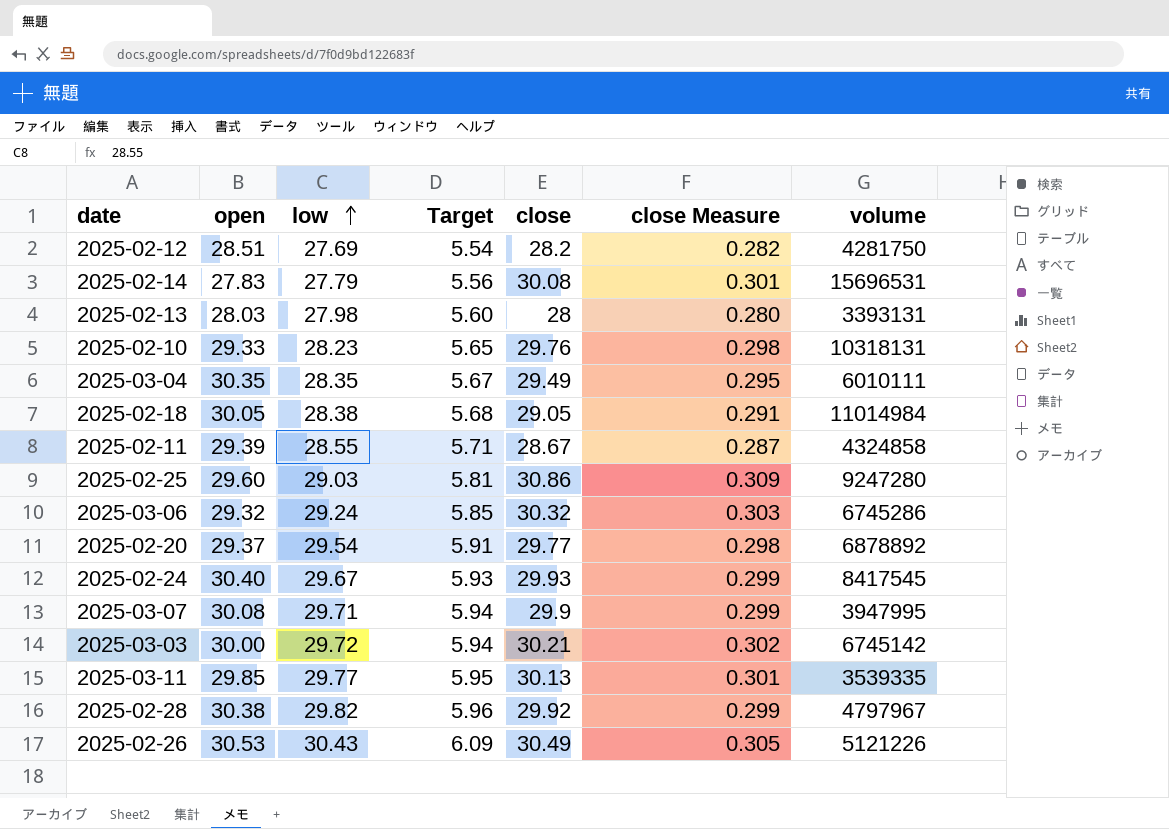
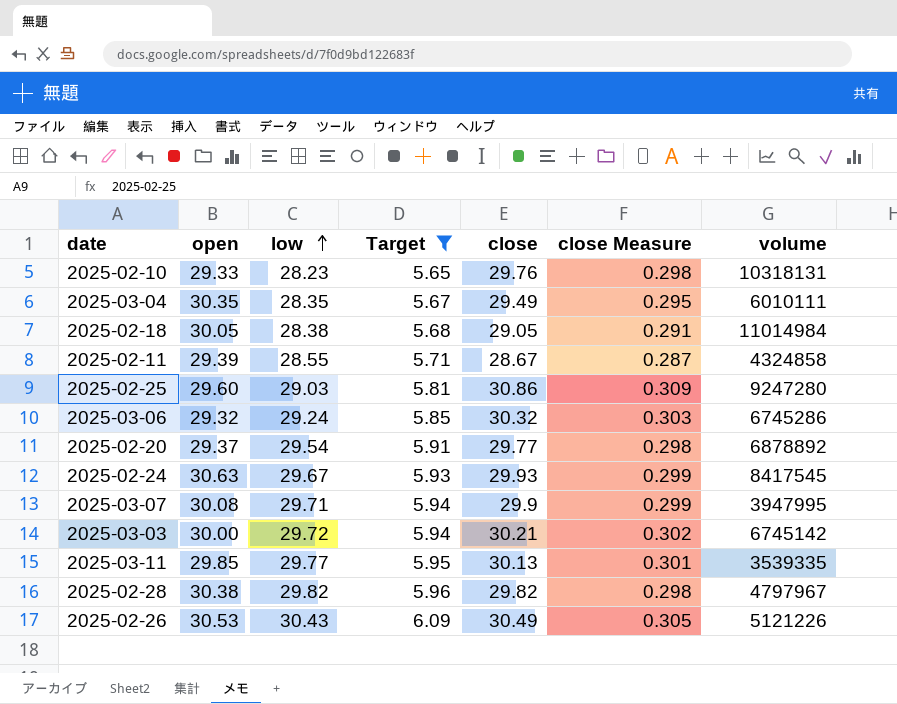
filter: none -> Target >= 5.65
2025-02-24 | open: 30.40 -> 30.63
2025-02-28 | close: 29.92 -> 29.82
2025-02-28 | close Measure: 0.299 -> 0.298

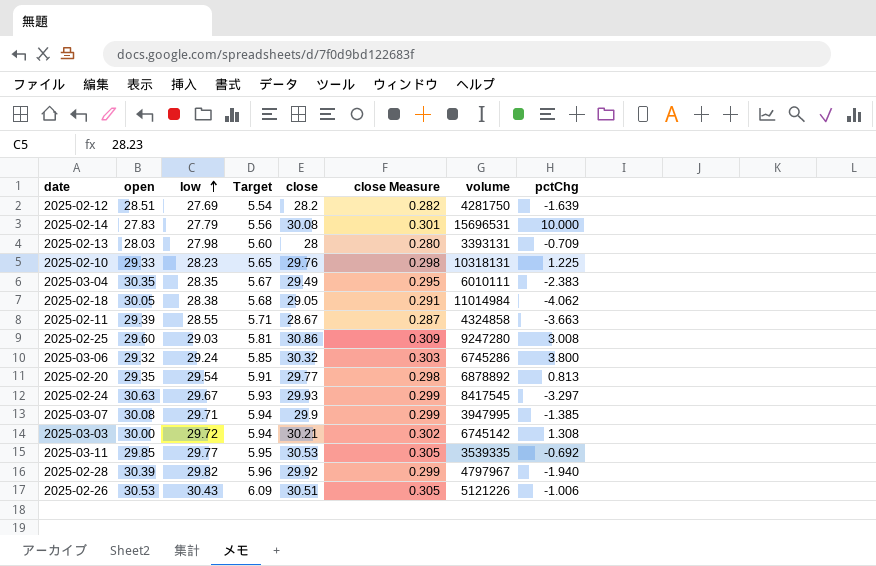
filter: Target >= 5.65 -> none
column pctChg | position: none -> 8
2025-02-20 | open: 29.37 -> 29.35
2025-03-11 | close: 30.13 -> 30.53
2025-03-11 | close Measure: 0.301 -> 0.305
2025-02-28 | open: 30.38 -> 30.39
2025-02-28 | close: 29.82 -> 29.92
2025-02-28 | close Measure: 0.298 -> 0.299
2025-02-26 | close: 30.49 -> 30.51

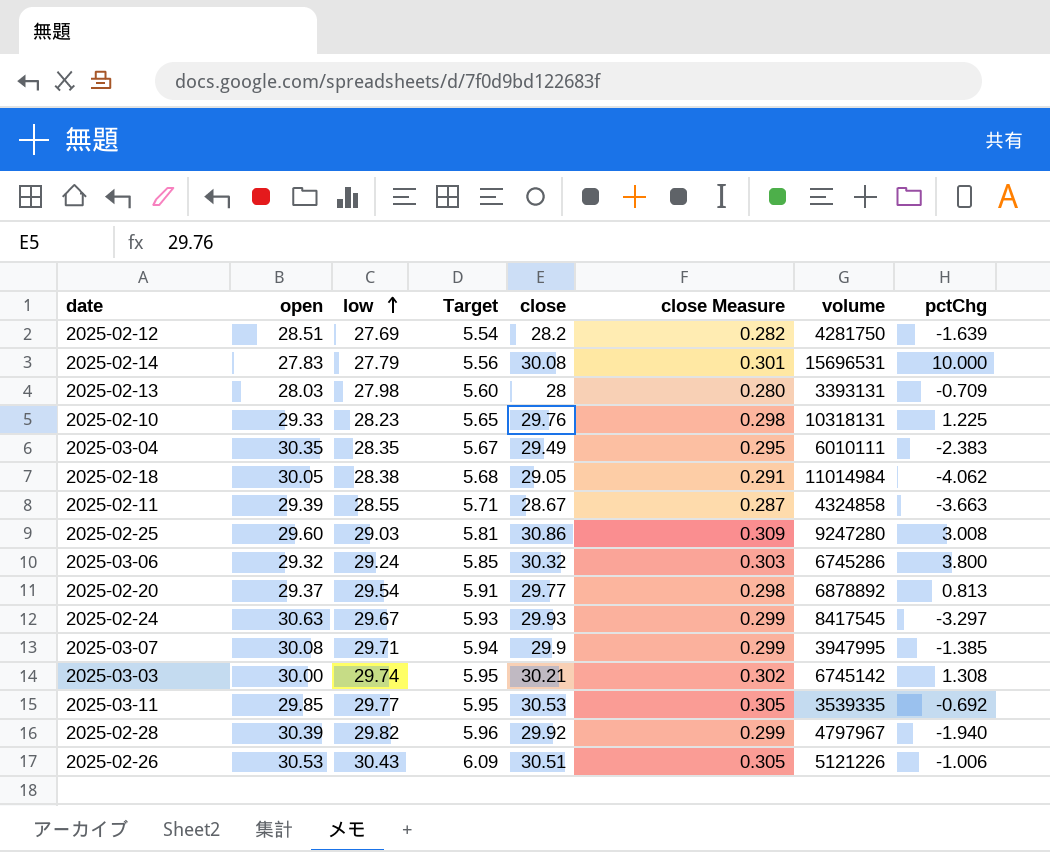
2025-02-20 | open: 29.35 -> 29.37
2025-03-03 | low: 29.72 -> 29.74
2025-03-03 | Target: 5.94 -> 5.95

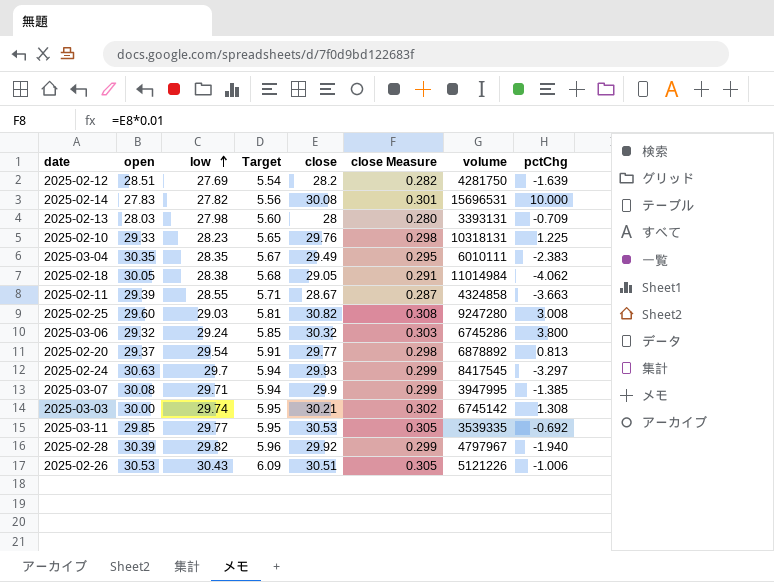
2025-02-14 | low: 27.79 -> 27.82
2025-02-25 | close: 30.86 -> 30.82
2025-02-25 | close Measure: 0.309 -> 0.308
2025-02-24 | low: 29.67 -> 29.7
2025-02-24 | Target: 5.93 -> 5.94

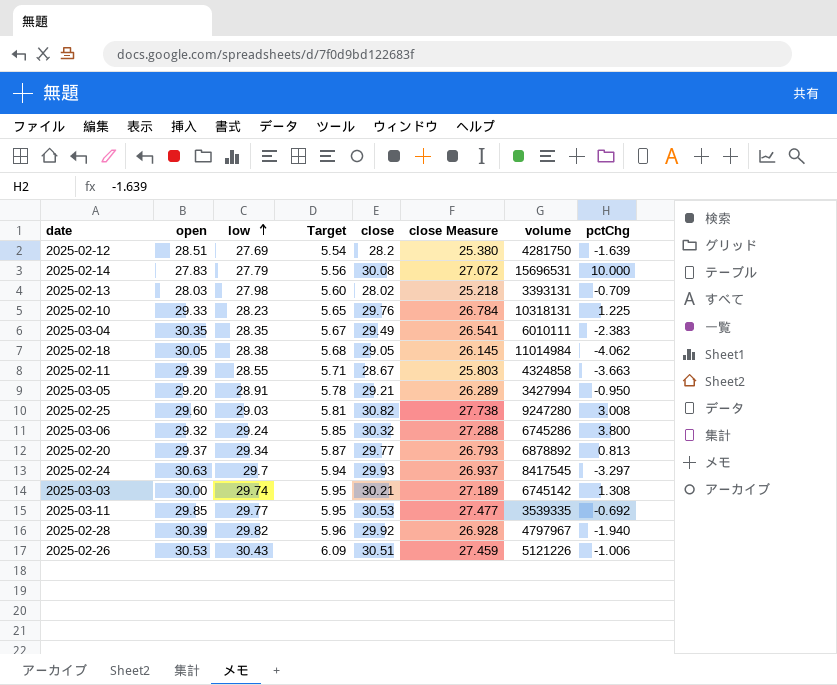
column close Measure | formula: [close] * 0.01 -> [close] * 0.9
row 2025-03-07: 30.08 | 29.71 | 5.94 | 29.9 | 0.299 | 3947995 | -1.385 -> none
2025-02-14 | low: 27.82 -> 27.79
2025-02-13 | close: 28 -> 28.02
row 2025-03-05: none -> 29.20 | 28.91 | 5.78 | 29.21 | 26.289 | 3427994 | -0.950
2025-02-20 | low: 29.54 -> 29.34
2025-02-20 | Target: 5.91 -> 5.87

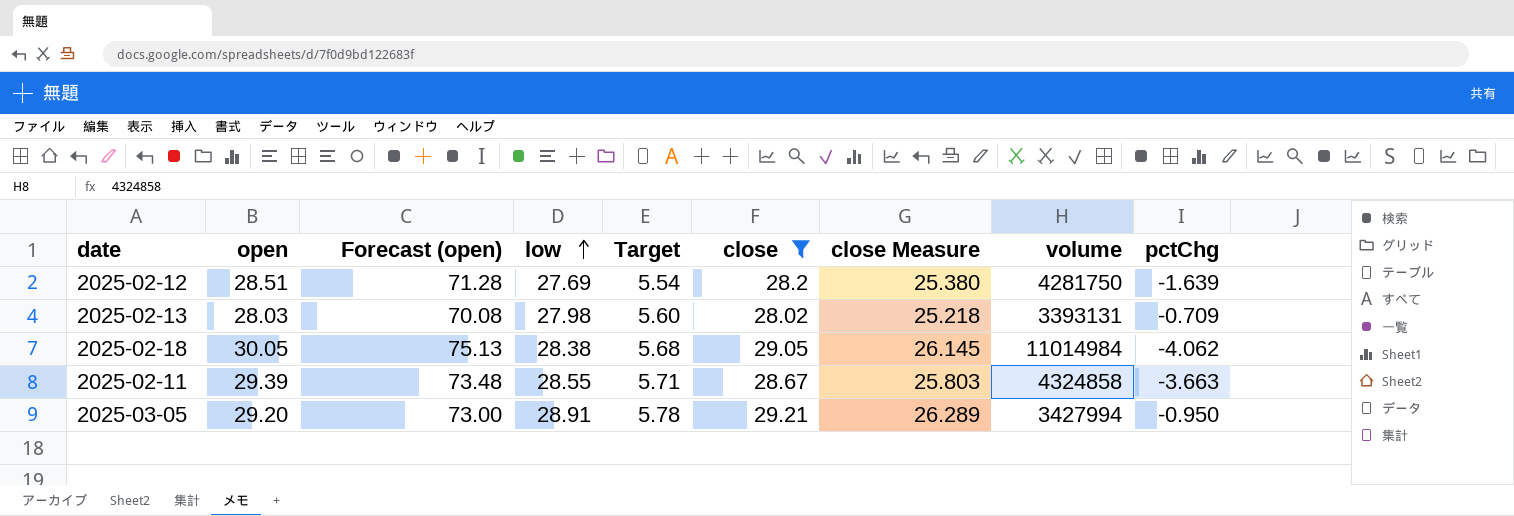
filter: none -> close <= 29.21
column Forecast (open) | formula: none -> [open] * 2.5

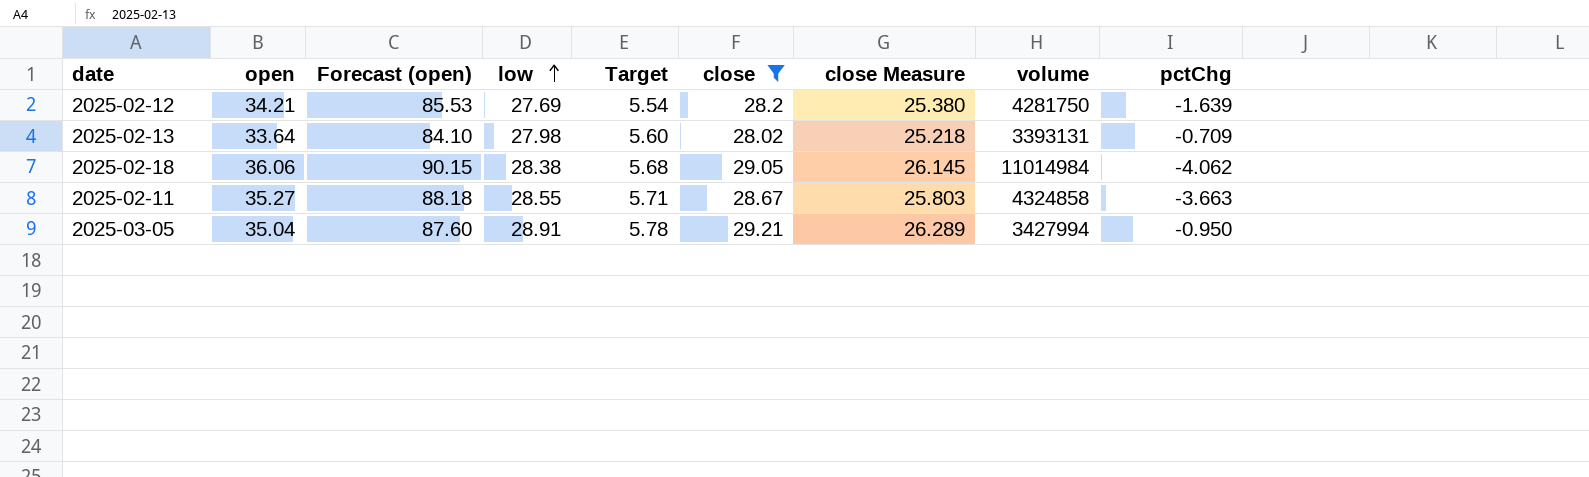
2025-02-12 | open: 28.51 -> 34.21
2025-02-12 | Forecast (open): 71.28 -> 85.53
2025-02-13 | open: 28.03 -> 33.64
2025-02-13 | Forecast (open): 70.08 -> 84.10
2025-02-18 | open: 30.05 -> 36.06
2025-02-18 | Forecast (open): 75.13 -> 90.15
2025-02-11 | open: 29.39 -> 35.27
2025-02-11 | Forecast (open): 73.48 -> 88.18
2025-03-05 | open: 29.20 -> 35.04
2025-03-05 | Forecast (open): 73.00 -> 87.60

